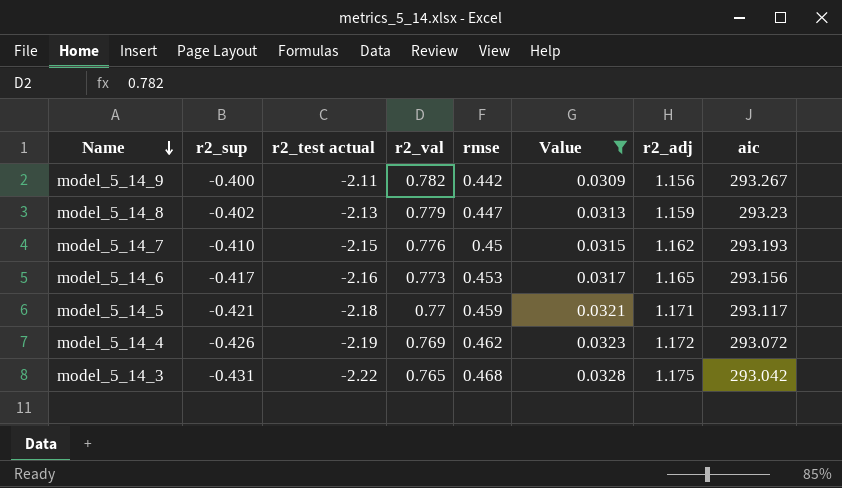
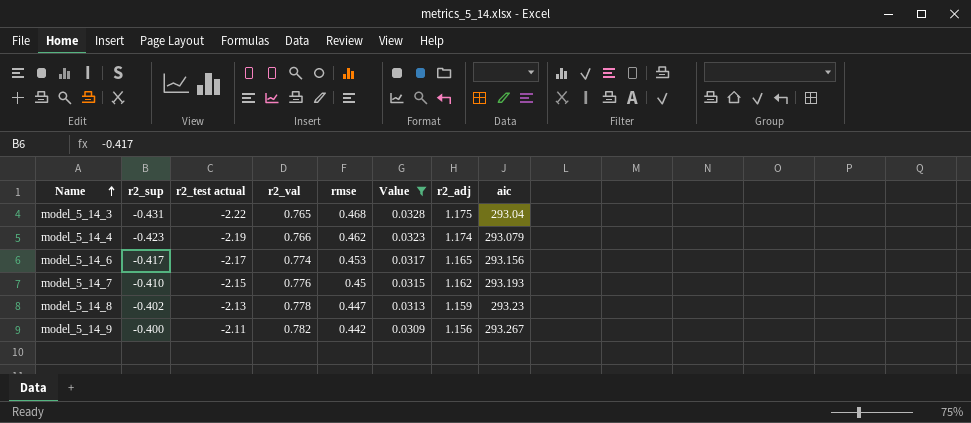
row order: Name descending -> Name ascending
row model_5_14_5: -0.421 | -2.18 | 0.77 | 0.459 | 0.0321 | 1.171 | 293.117 -> none
model_5_14_3 | aic: 293.042 -> 293.04
model_5_14_4 | r2_sup: -0.426 -> -0.423
model_5_14_4 | r2_val: 0.769 -> 0.766
model_5_14_4 | r2_adj: 1.172 -> 1.174
model_5_14_4 | aic: 293.072 -> 293.079
model_5_14_6 | r2_test actual: -2.16 -> -2.17
model_5_14_6 | r2_val: 0.773 -> 0.774
model_5_14_8 | r2_val: 0.779 -> 0.778

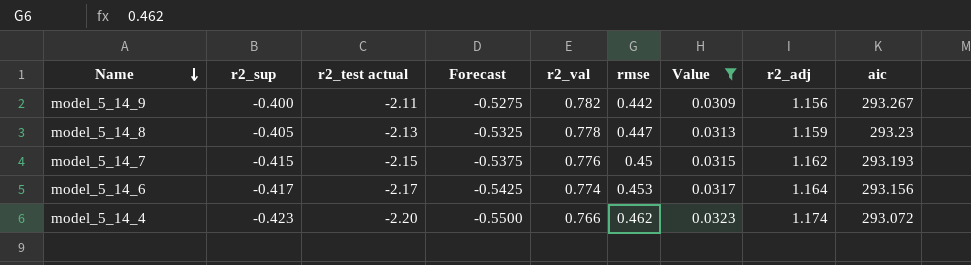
row order: Name ascending -> Name descending
column Forecast | formula: none -> [r2_test actual] * 0.25
row model_5_14_3: -0.431 | -2.22 | 0.765 | 0.468 | 0.0328 | 1.175 | 293.04 -> none
model_5_14_8 | r2_sup: -0.402 -> -0.405
model_5_14_7 | r2_sup: -0.410 -> -0.415
model_5_14_6 | r2_adj: 1.165 -> 1.164
model_5_14_4 | r2_test actual: -2.19 -> -2.20
model_5_14_4 | aic: 293.079 -> 293.072

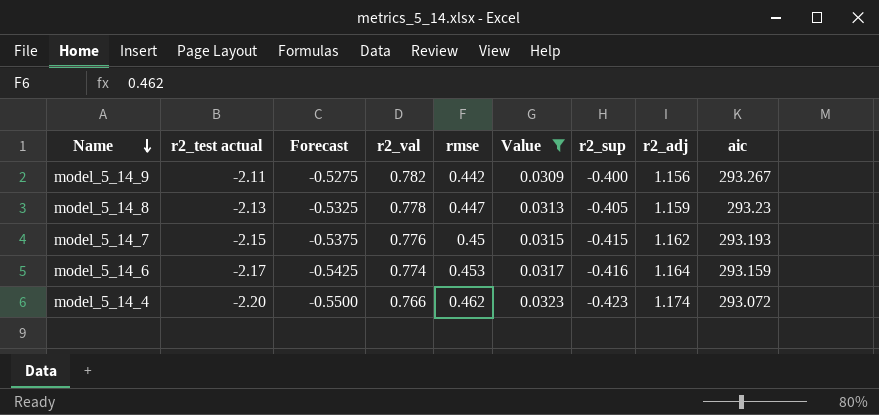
column r2_sup | position: 2 -> 7
model_5_14_6 | r2_sup: -0.417 -> -0.416
model_5_14_6 | aic: 293.156 -> 293.159

